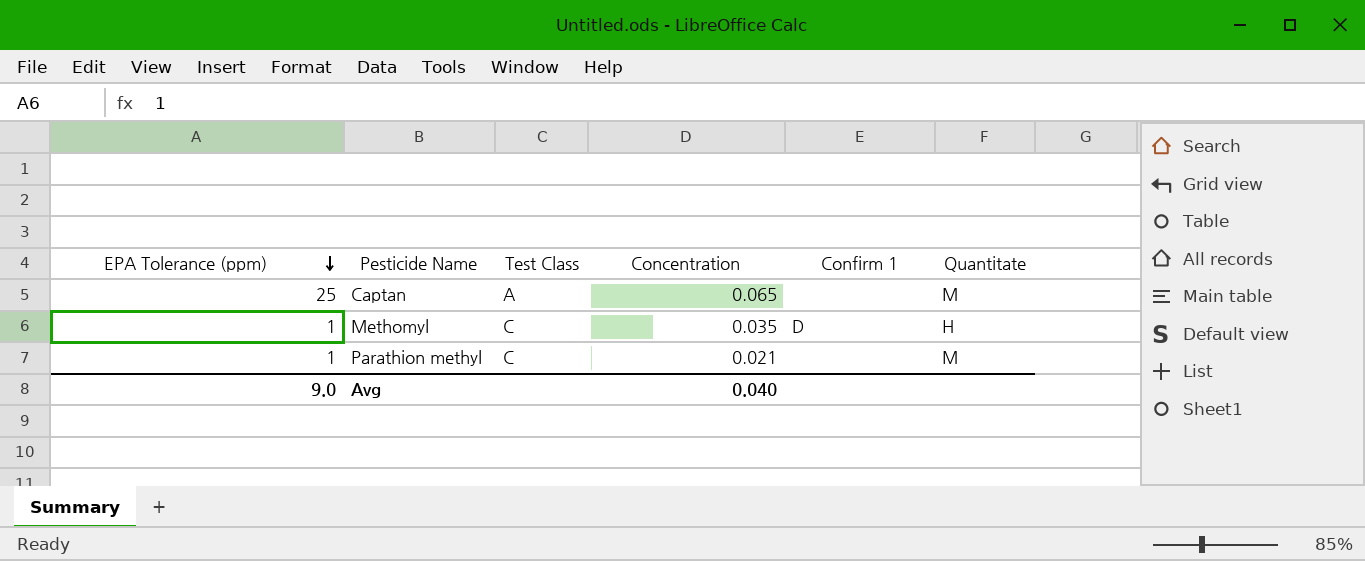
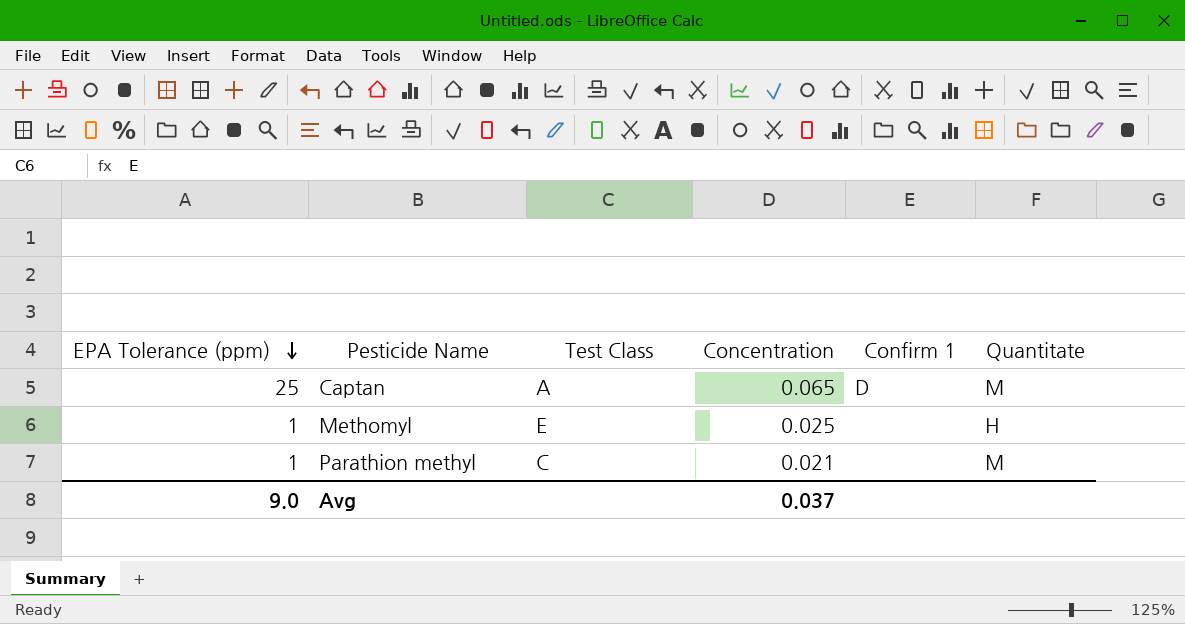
Captan | Confirm 1: none -> D
Methomyl | Test Class: C -> E
Methomyl | Concentration: 0.035 -> 0.025
Methomyl | Confirm 1: D -> none
Avg | Concentration: 0.040 -> 0.037

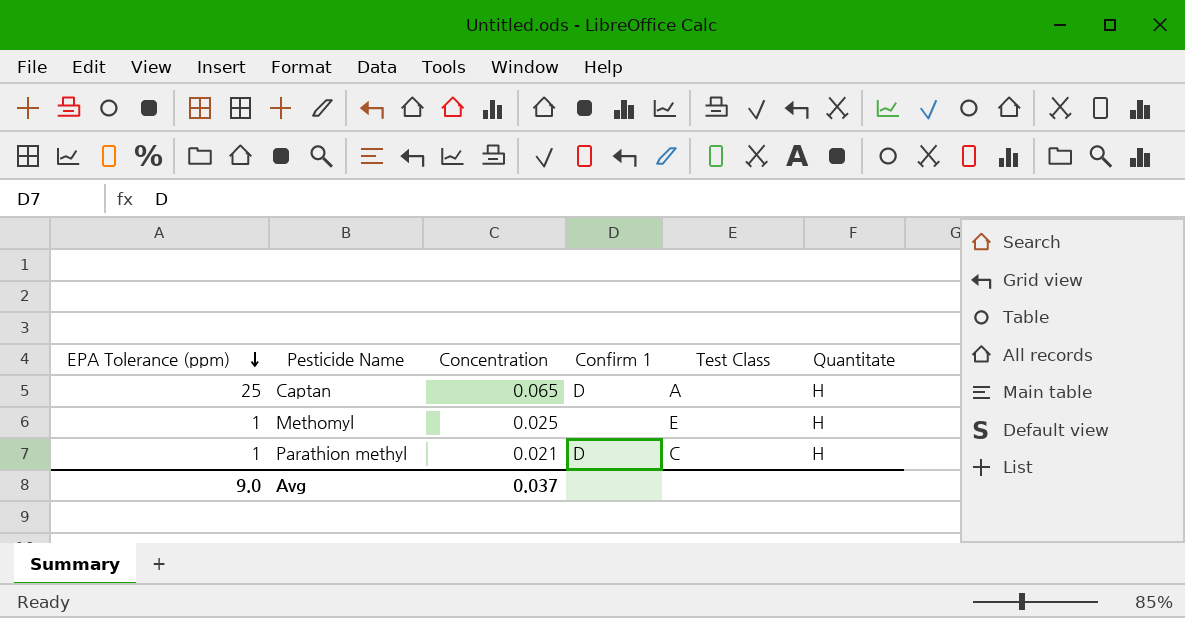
column Test Class | position: 3 -> 5
Captan | Quantitate: M -> H
Parathion methyl | Confirm 1: none -> D
Parathion methyl | Quantitate: M -> H

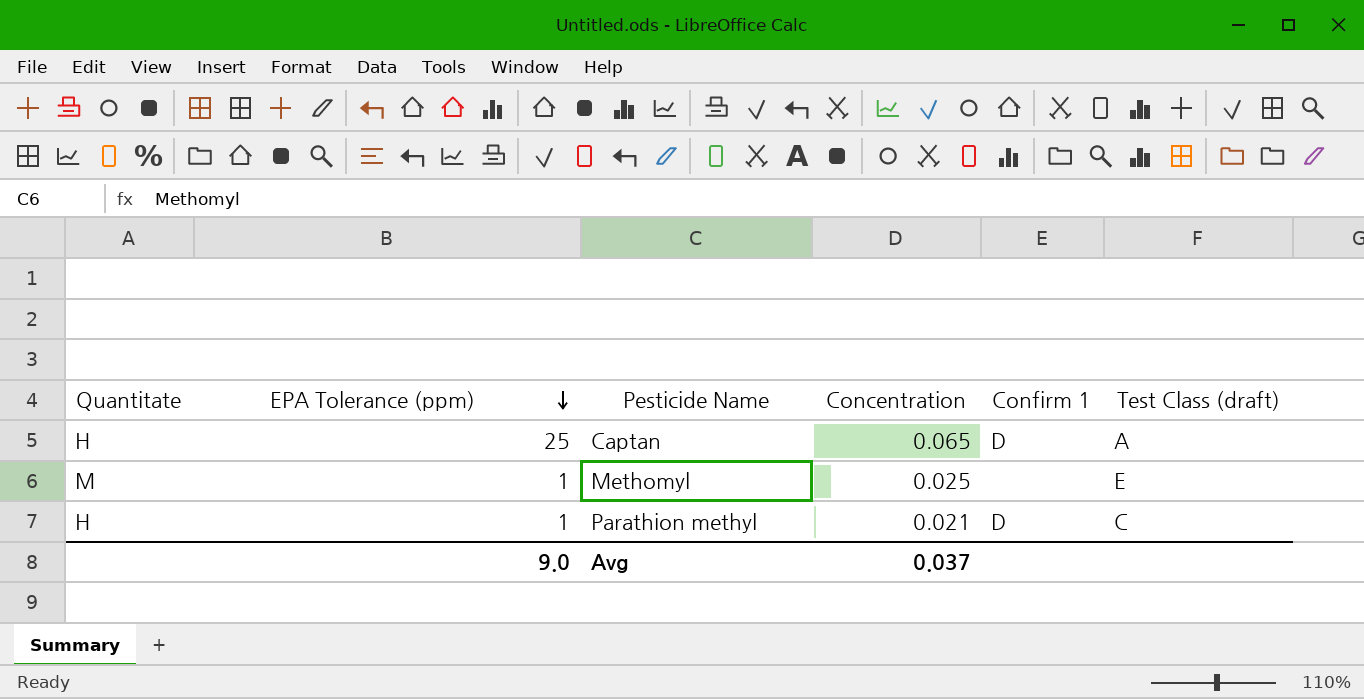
column Quantitate | position: 6 -> 1
column name: Test Class -> Test Class (draft)
Methomyl | Quantitate: H -> M

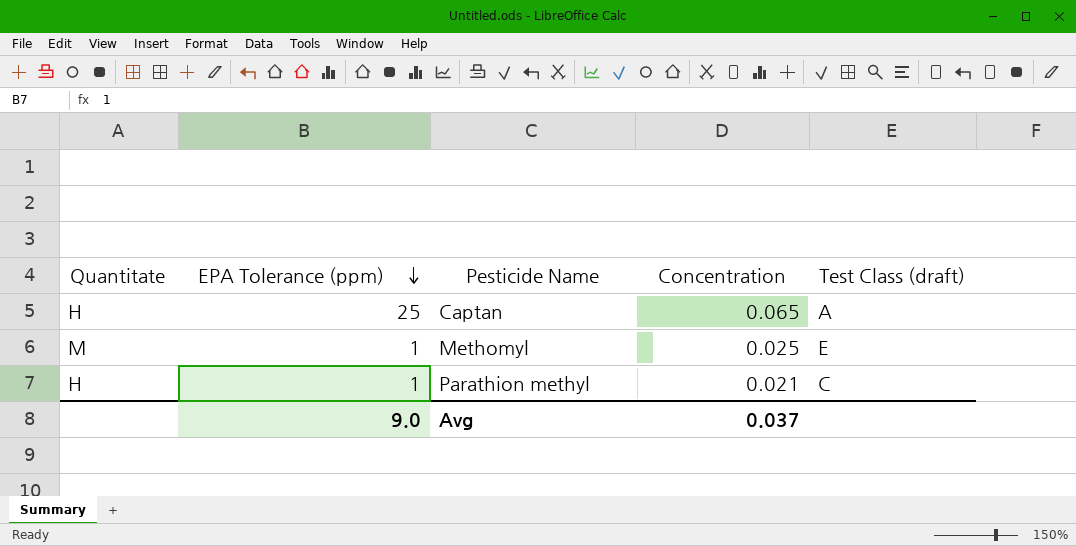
column Confirm 1 | position: 5 -> none

